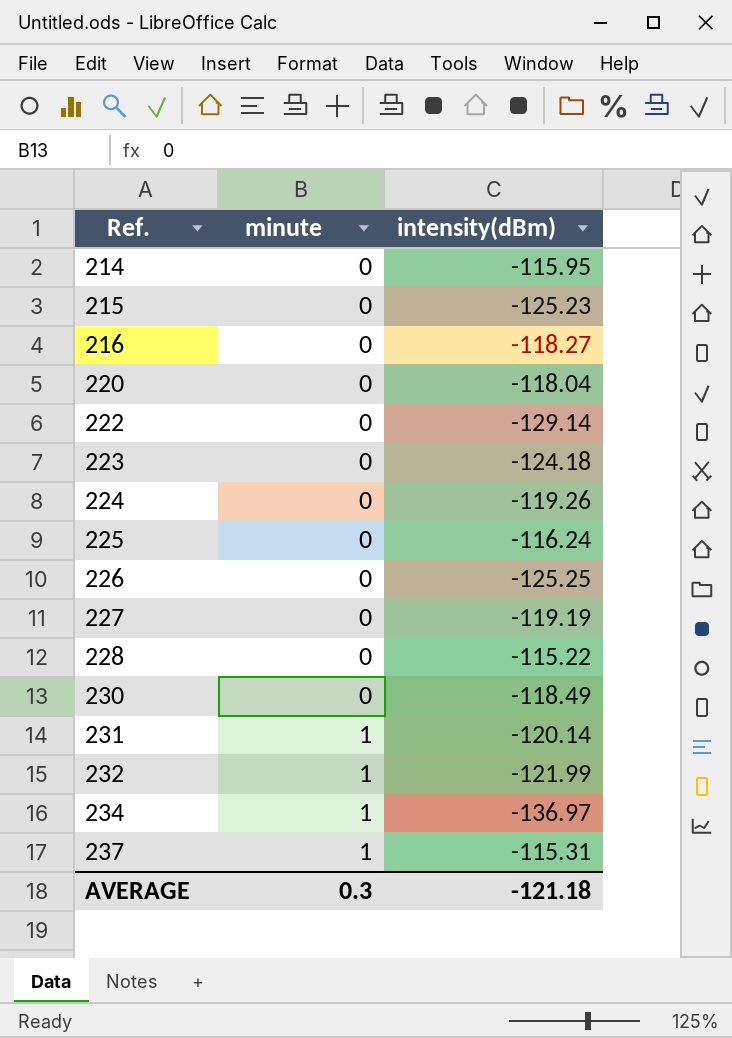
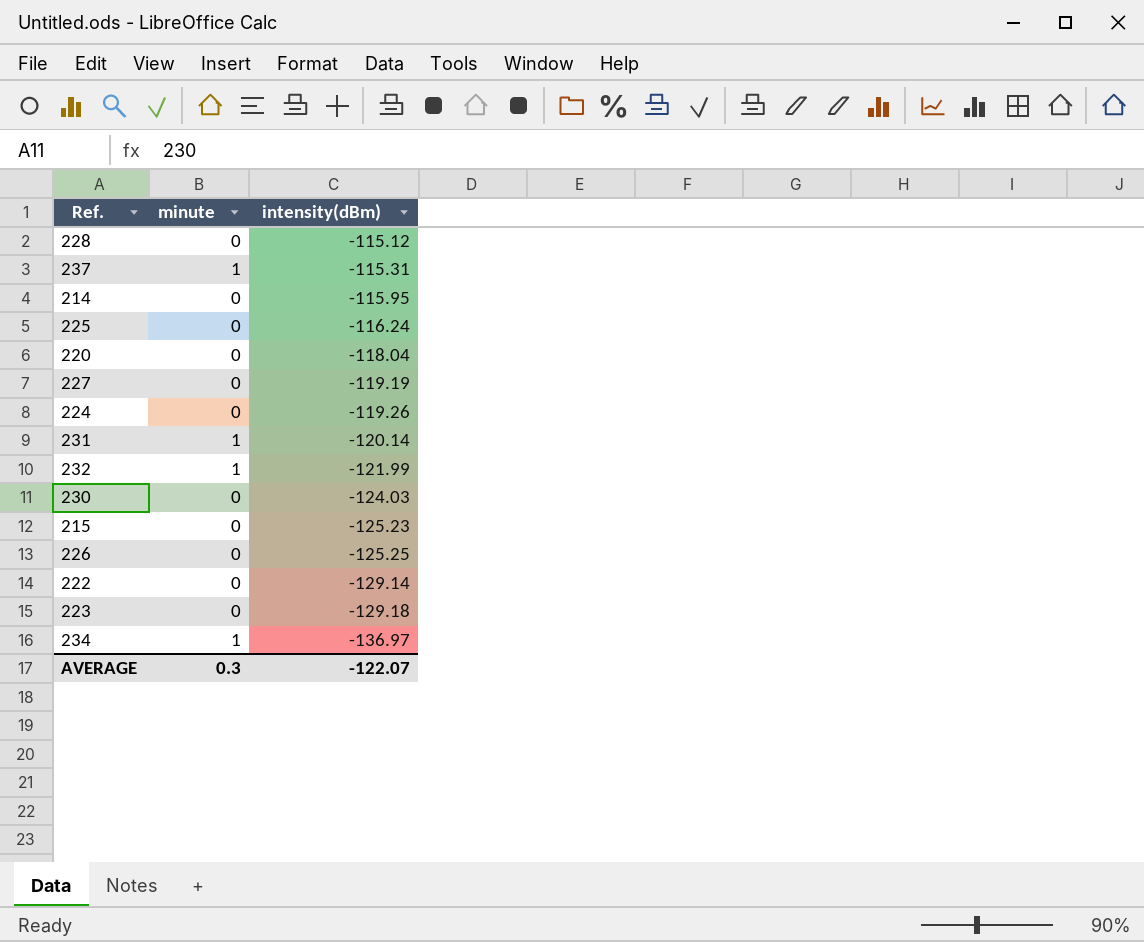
row order: Ref. ascending -> intensity(dBm) descending
row 216: 0 | -118.27 -> none
228 | intensity(dBm): -115.22 -> -115.12
230 | intensity(dBm): -118.49 -> -124.03
223 | intensity(dBm): -124.18 -> -129.18
AVERAGE | intensity(dBm): -121.18 -> -122.07

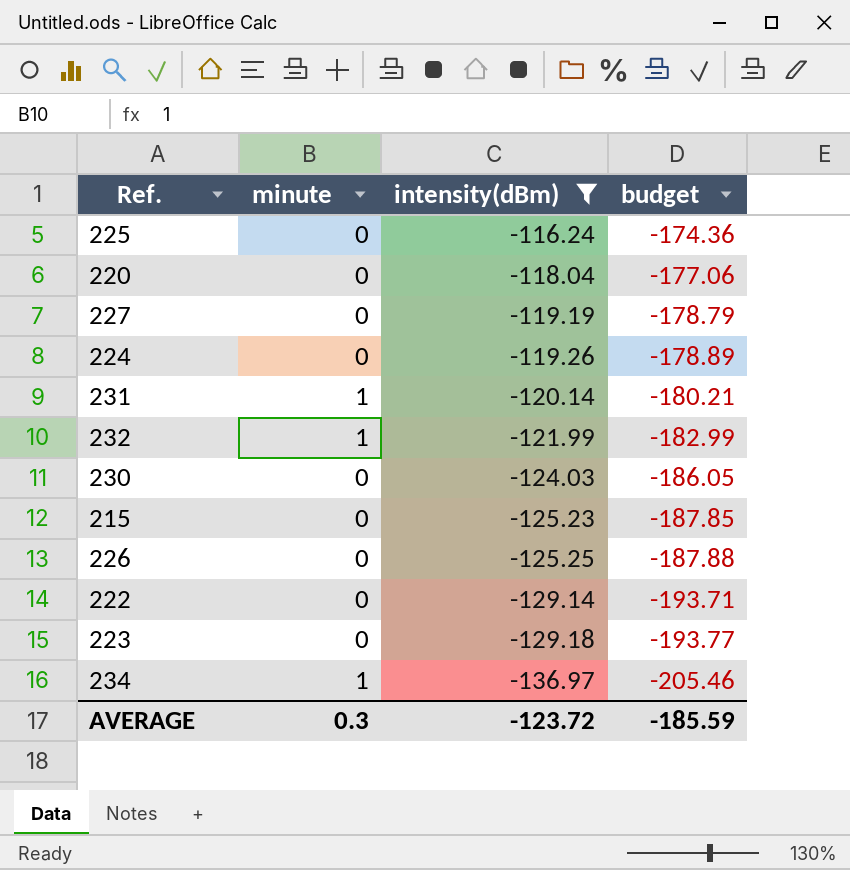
filter: none -> intensity(dBm) <= -116.24
column budget | formula: none -> [intensity(dBm)] * 1.5
AVERAGE | intensity(dBm): -122.07 -> -123.72

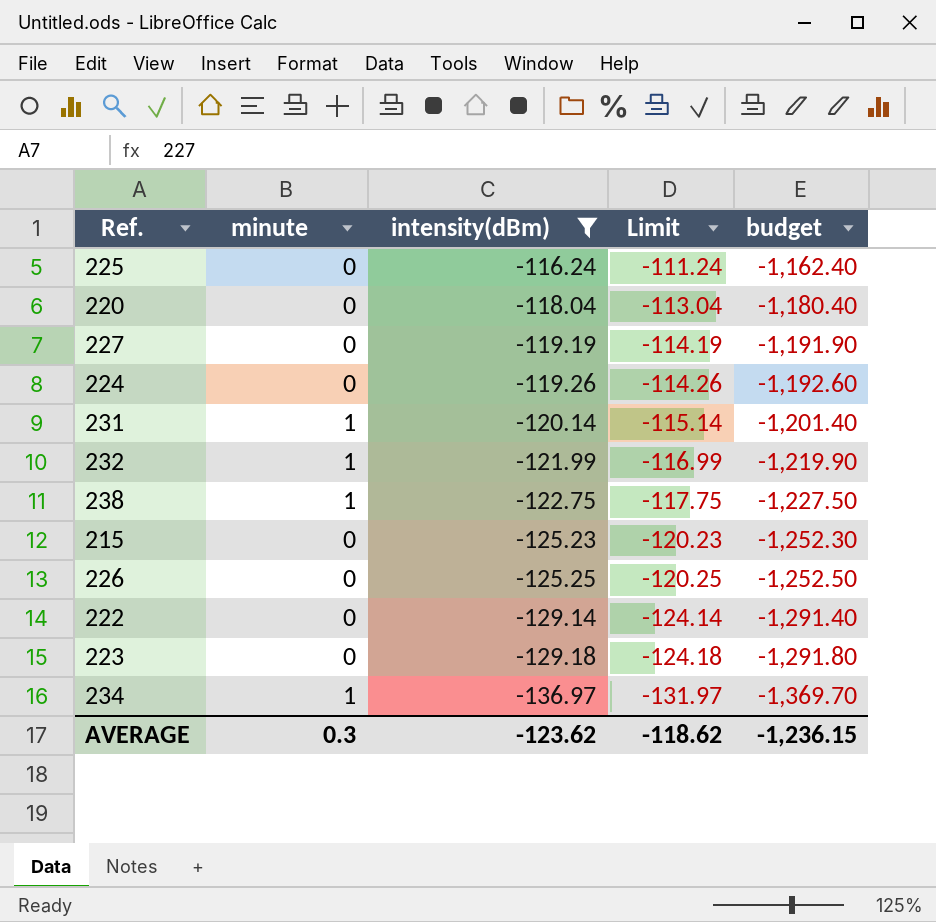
column Limit | formula: none -> [intensity(dBm)] + 5
column budget | formula: [intensity(dBm)] * 1.5 -> [intensity(dBm)] * 10
row 230: 0 | -124.03 | -186.05 -> none
row 238: none -> 1 | -122.75 | -117.75 | -1,227.50
AVERAGE | intensity(dBm): -123.72 -> -123.62
AVERAGE | budget: -185.59 -> -1,236.15

